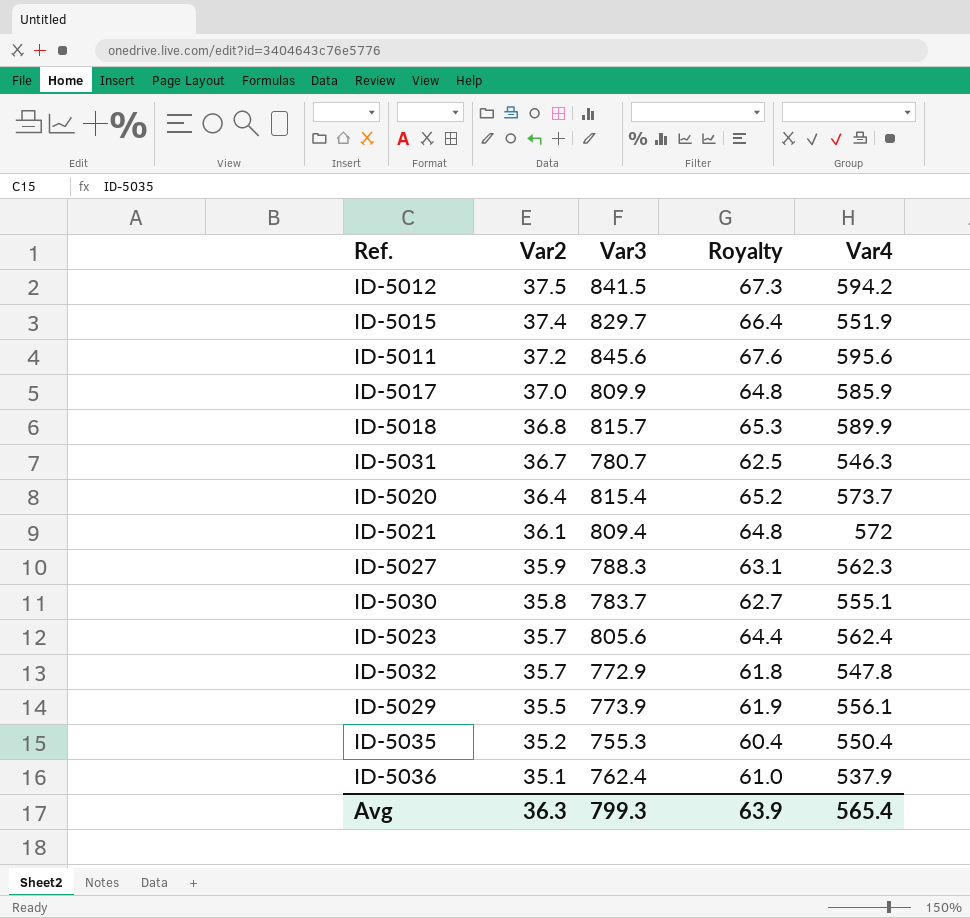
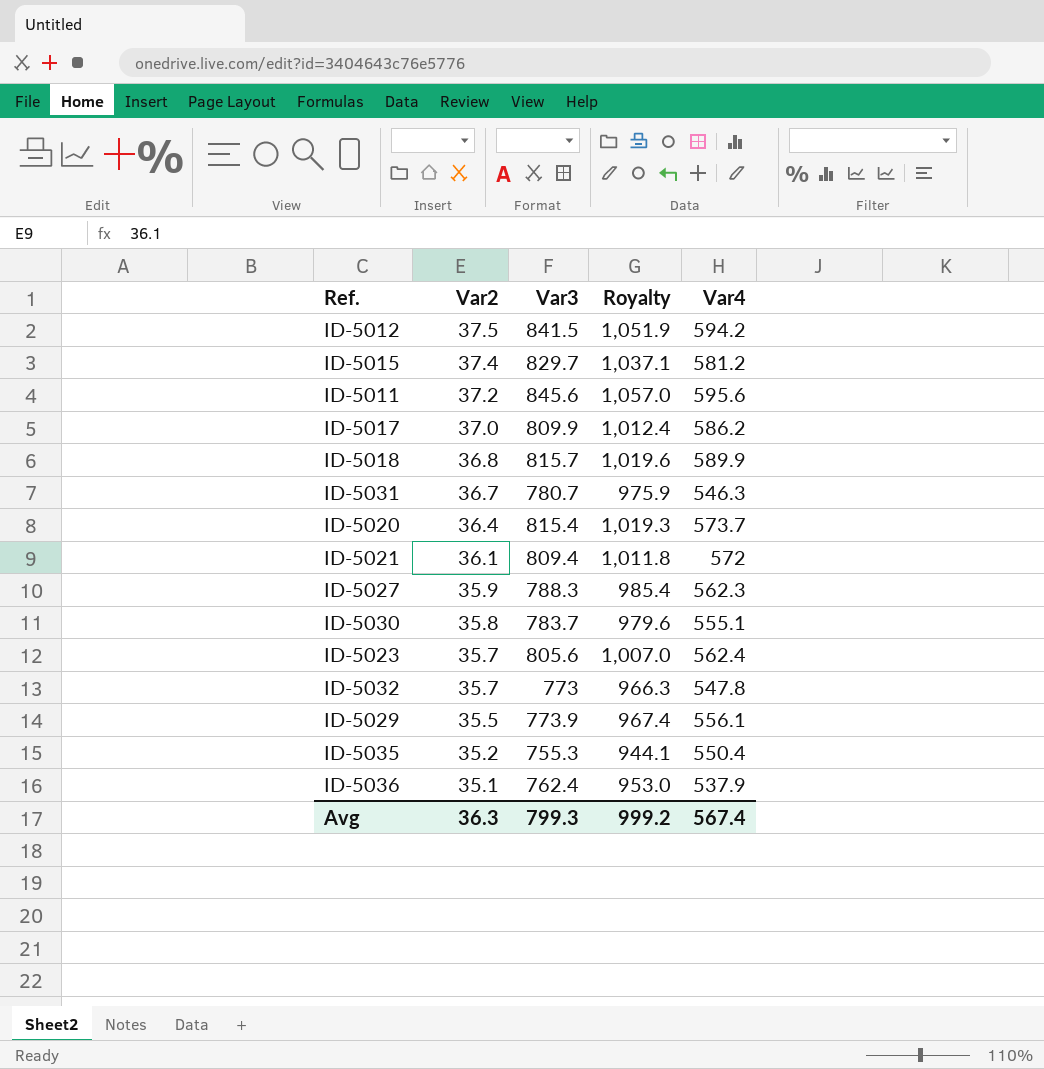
column Royalty | formula: [Var3] * 0.08 -> [Var3] * 1.25
ID-5015 | Var4: 551.9 -> 581.2
ID-5017 | Var4: 585.9 -> 586.2
ID-5032 | Var3: 772.9 -> 773
Avg | Royalty: 63.9 -> 999.2
Avg | Var4: 565.4 -> 567.4

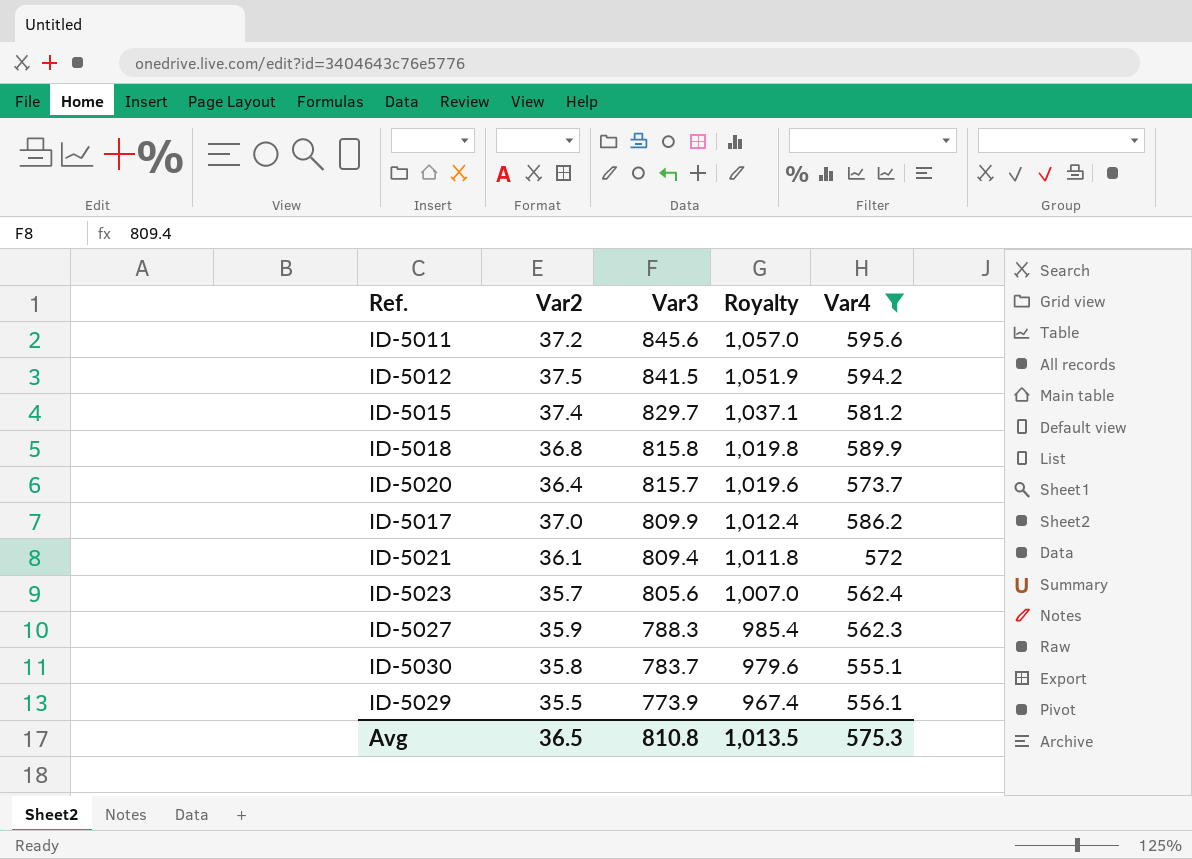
filter: none -> Var4 >= 555.1
row order: Var2 descending -> Var3 descending
ID-5018 | Var3: 815.7 -> 815.8
ID-5018 | Royalty: 1,019.6 -> 1,019.8
ID-5020 | Var3: 815.4 -> 815.7
ID-5020 | Royalty: 1,019.3 -> 1,019.6
Avg | Var2: 36.3 -> 36.5
Avg | Var3: 799.3 -> 810.8
Avg | Royalty: 999.2 -> 1,013.5
Avg | Var4: 567.4 -> 575.3

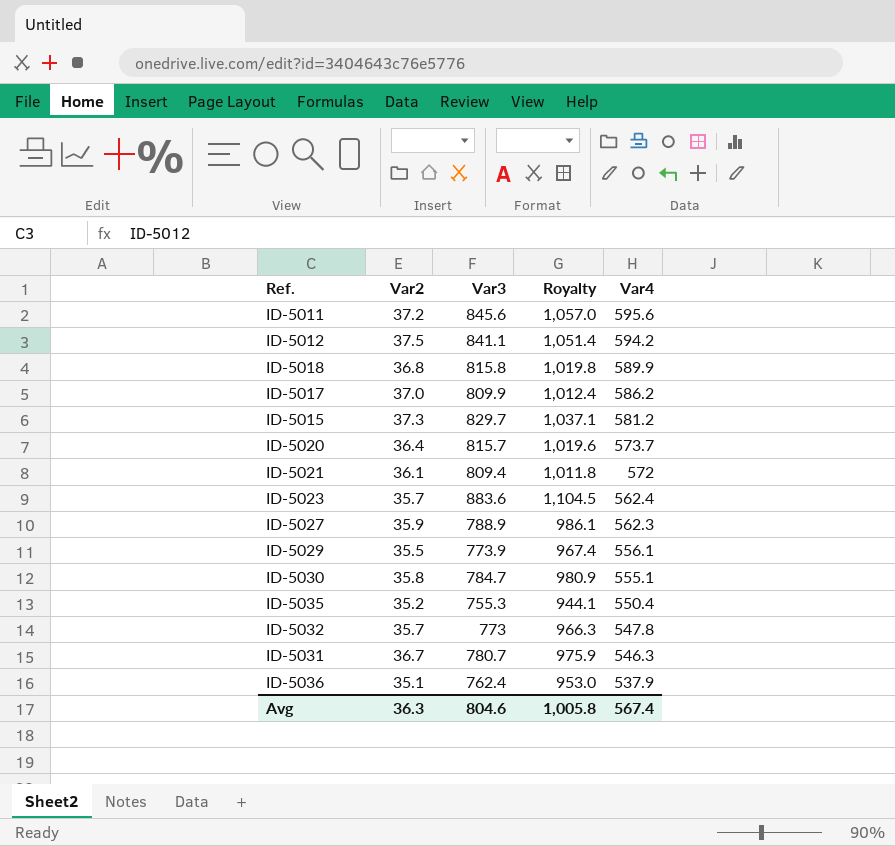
filter: Var4 >= 555.1 -> none
row order: Var3 descending -> Var4 descending
ID-5012 | Var3: 841.5 -> 841.1
ID-5012 | Royalty: 1,051.9 -> 1,051.4
ID-5015 | Var2: 37.4 -> 37.3
ID-5023 | Var3: 805.6 -> 883.6
ID-5023 | Royalty: 1,007.0 -> 1,104.5
ID-5027 | Var3: 788.3 -> 788.9
ID-5027 | Royalty: 985.4 -> 986.1
ID-5030 | Var3: 783.7 -> 784.7
ID-5030 | Royalty: 979.6 -> 980.9
Avg | Var2: 36.5 -> 36.3
Avg | Var3: 810.8 -> 804.6
Avg | Royalty: 1,013.5 -> 1,005.8
Avg | Var4: 575.3 -> 567.4

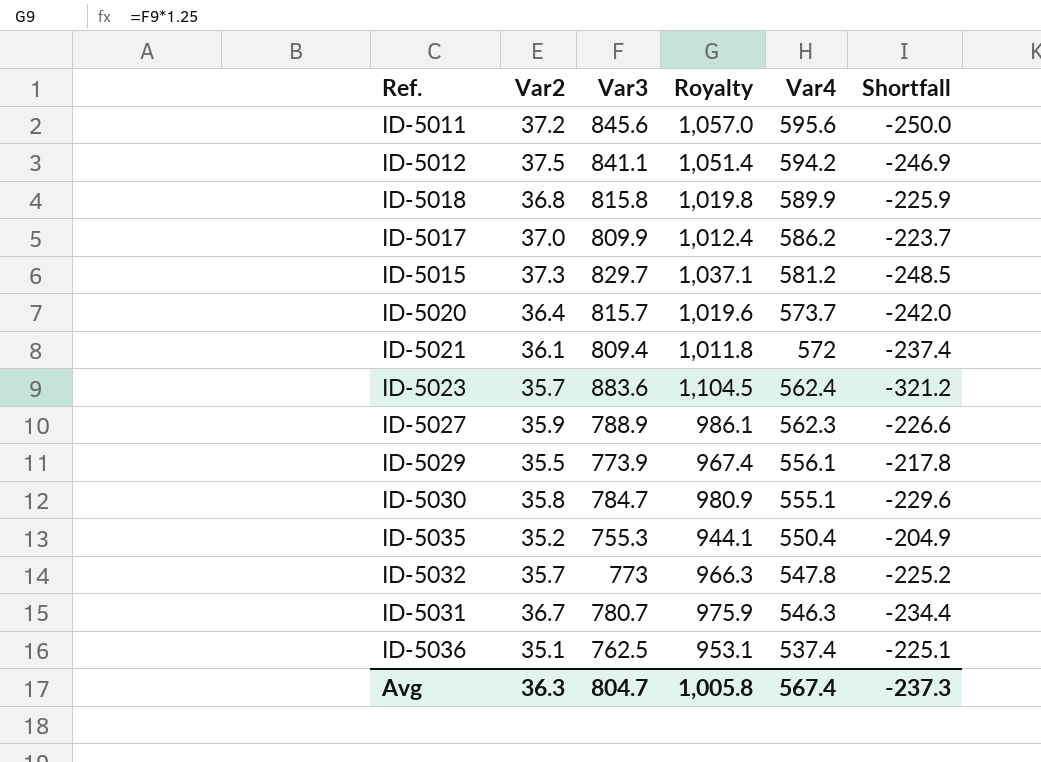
column Shortfall | formula: none -> [Var4] - [Var3]
ID-5036 | Var3: 762.4 -> 762.5
ID-5036 | Royalty: 953.0 -> 953.1
ID-5036 | Var4: 537.9 -> 537.4
Avg | Var3: 804.6 -> 804.7

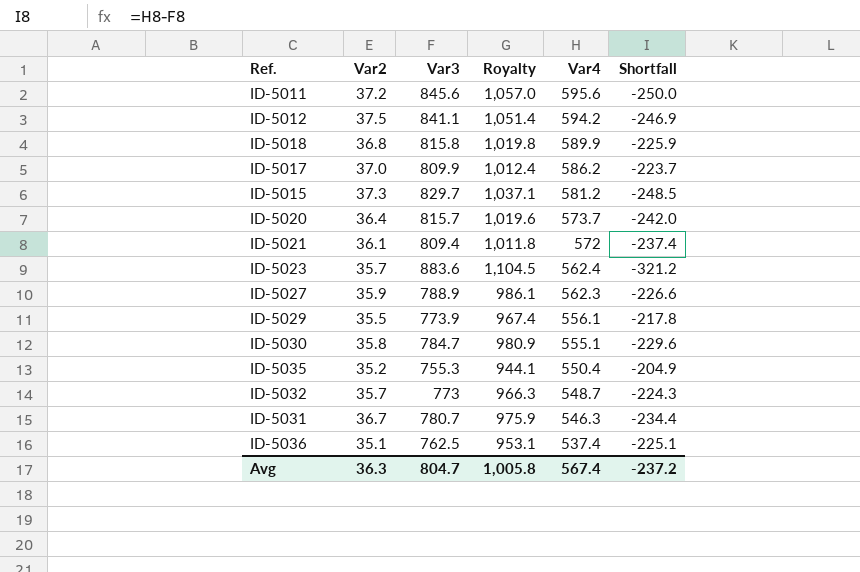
ID-5032 | Var4: 547.8 -> 548.7
ID-5032 | Shortfall: -225.2 -> -224.3
Avg | Shortfall: -237.3 -> -237.2

